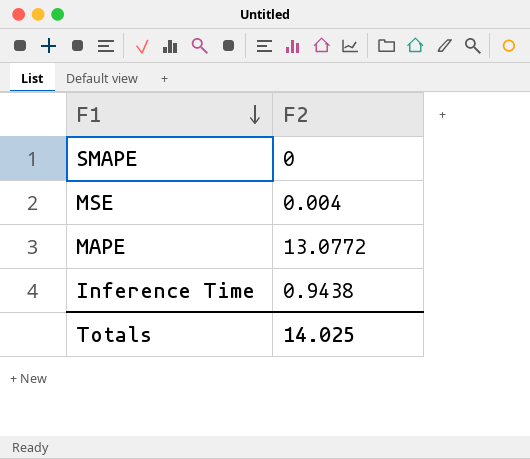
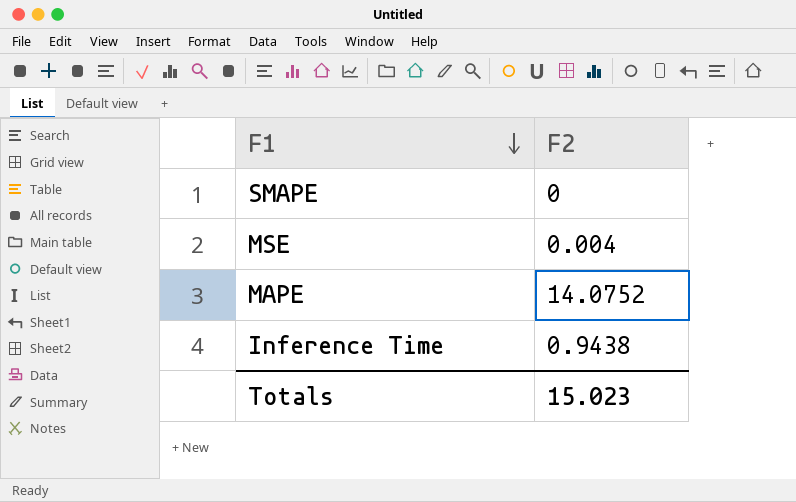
MAPE | F2: 13.0772 -> 14.0752
Totals | F2: 14.025 -> 15.023

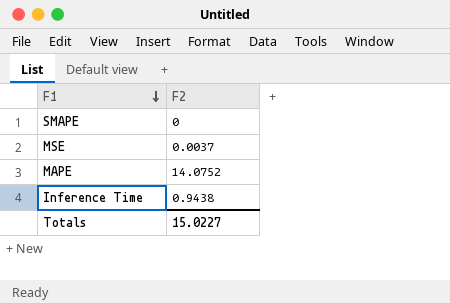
MSE | F2: 0.004 -> 0.0037
Totals | F2: 15.023 -> 15.0227

